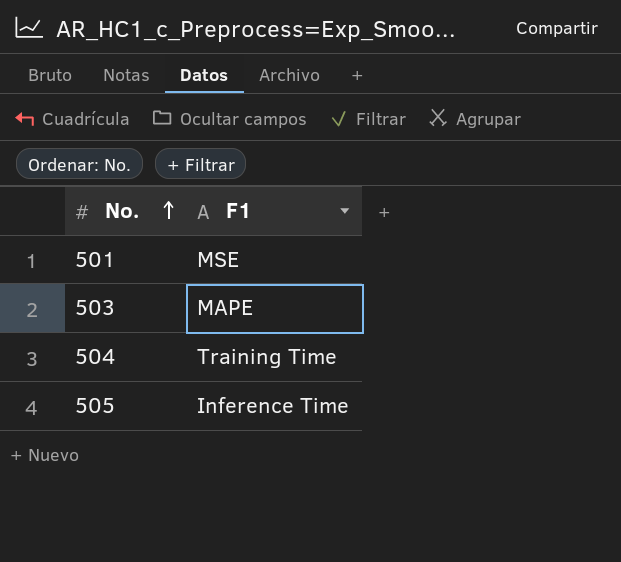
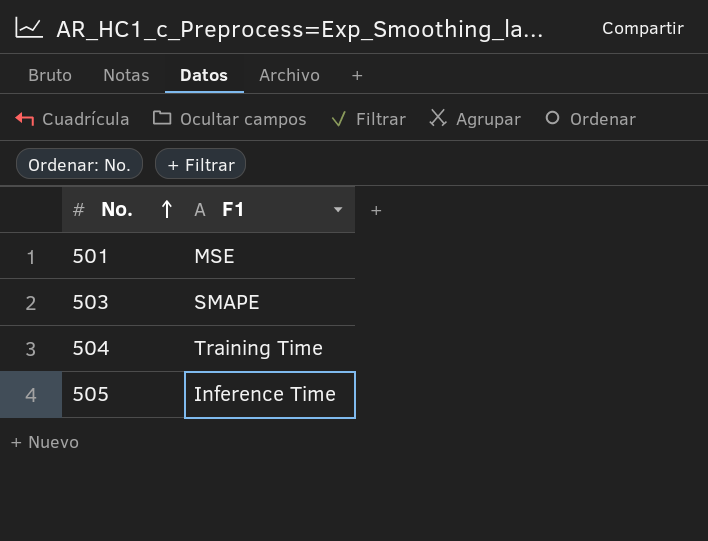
503 | F1: MAPE -> SMAPE

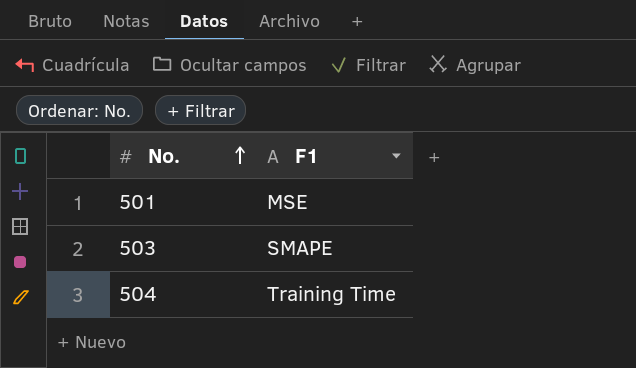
row 505: Inference Time -> none

